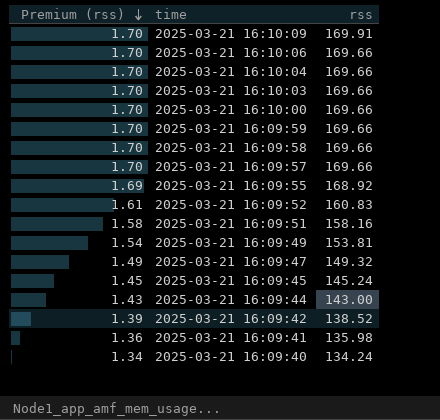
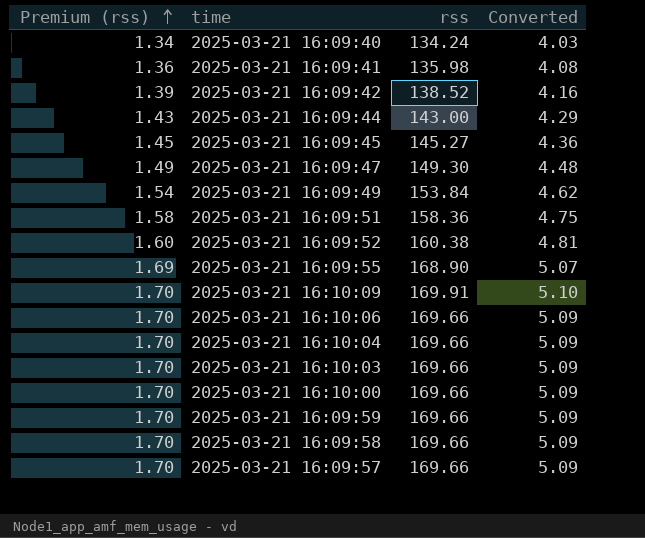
row order: Premium (rss) descending -> Premium (rss) ascending
column Converted | formula: none -> [rss] * 0.03
2025-03-21 16:09:45 | rss: 145.24 -> 145.27
2025-03-21 16:09:47 | rss: 149.32 -> 149.30
2025-03-21 16:09:49 | rss: 153.81 -> 153.84
2025-03-21 16:09:51 | rss: 158.16 -> 158.36
2025-03-21 16:09:52 | Premium (rss): 1.61 -> 1.60
2025-03-21 16:09:52 | rss: 160.83 -> 160.38
2025-03-21 16:09:55 | rss: 168.92 -> 168.90

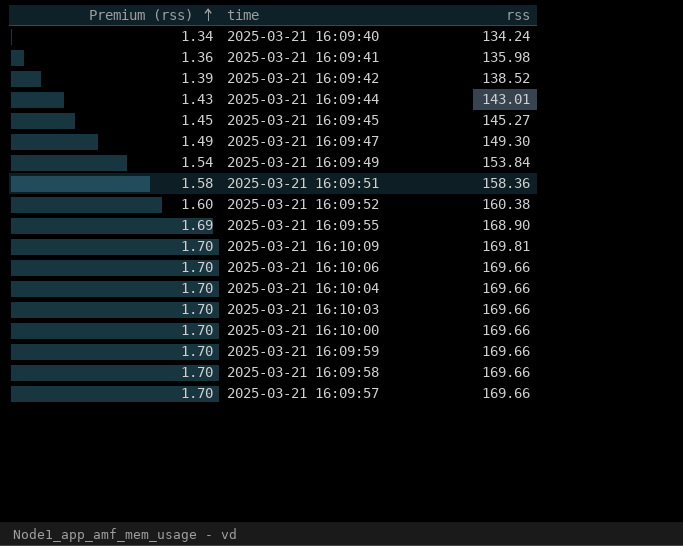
column Converted | formula: [rss] * 0.03 -> none
2025-03-21 16:09:44 | rss: 143.00 -> 143.01
2025-03-21 16:10:09 | rss: 169.91 -> 169.81

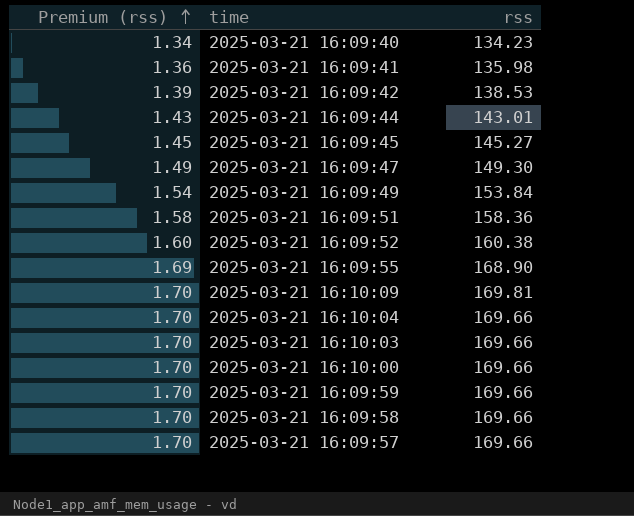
row 2025-03-21 16:10:06: 1.70 | 169.66 -> none
2025-03-21 16:09:40 | rss: 134.24 -> 134.23
2025-03-21 16:09:42 | rss: 138.52 -> 138.53

